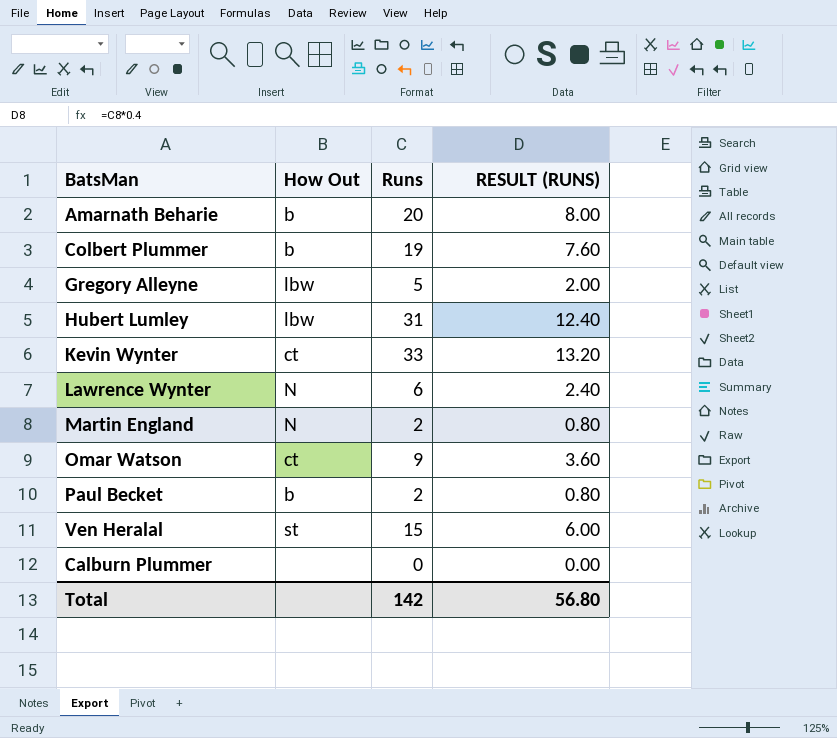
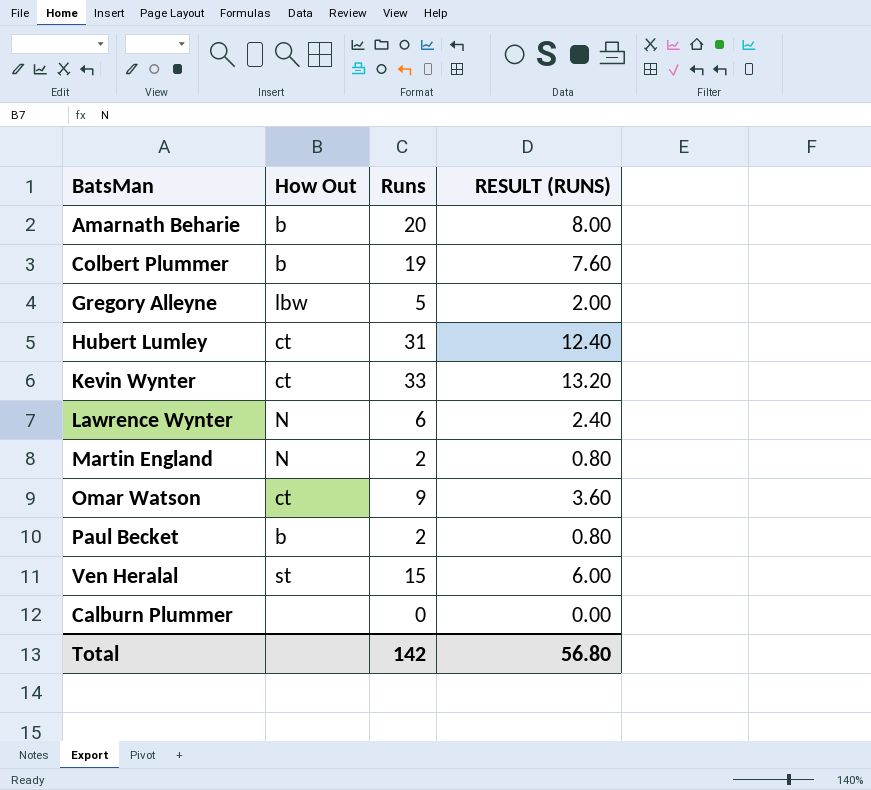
Hubert Lumley | How Out: lbw -> ct

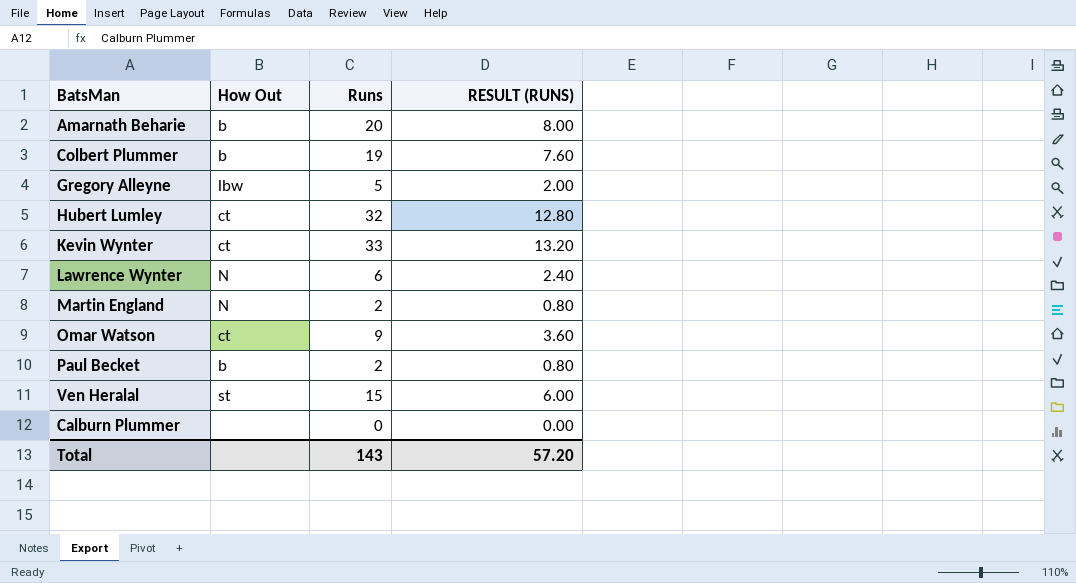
Hubert Lumley | Runs: 31 -> 32
Hubert Lumley | RESULT (RUNS): 12.40 -> 12.80
Total | Runs: 142 -> 143
Total | RESULT (RUNS): 56.80 -> 57.20

